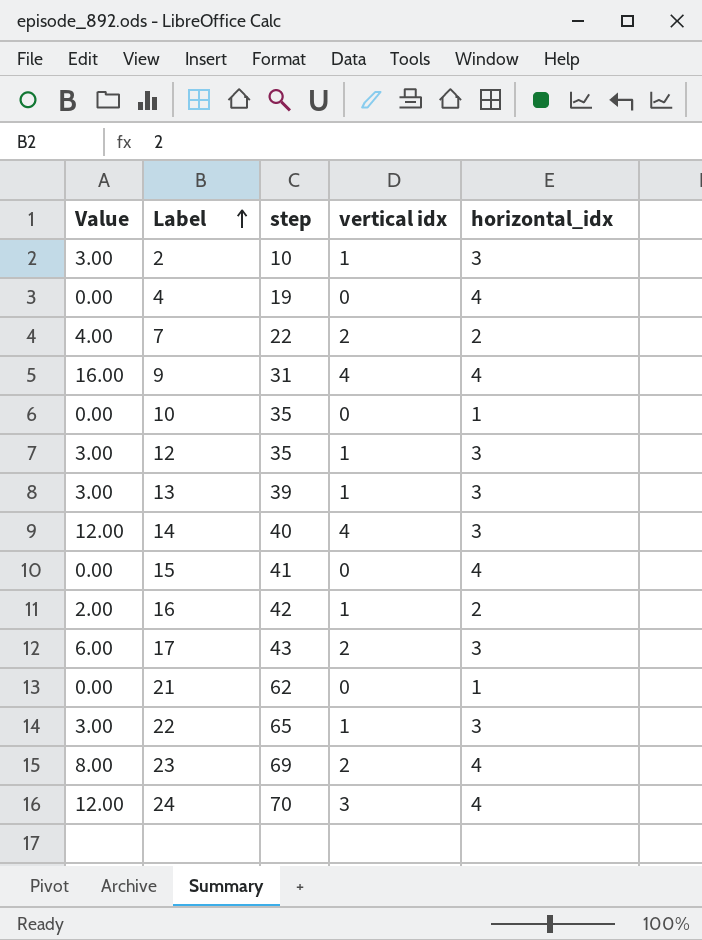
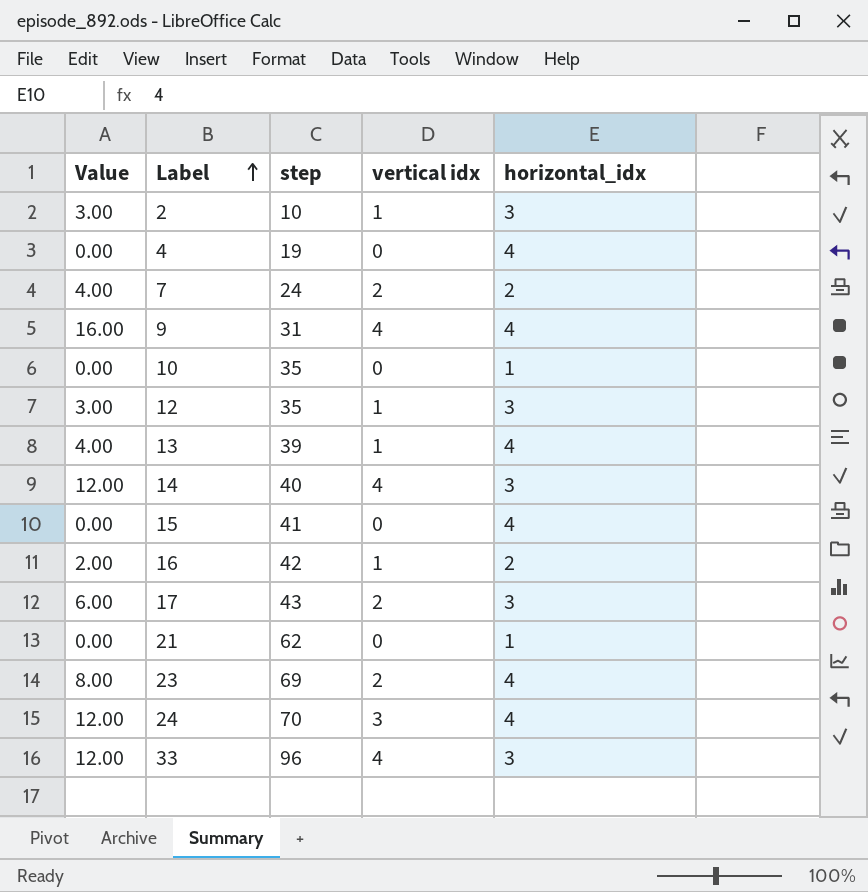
row 22: 3.00 | 65 | 1 | 3 -> none
7 | step: 22 -> 24
13 | Value: 3.00 -> 4.00
13 | horizontal_idx: 3 -> 4
row 33: none -> 12.00 | 96 | 4 | 3

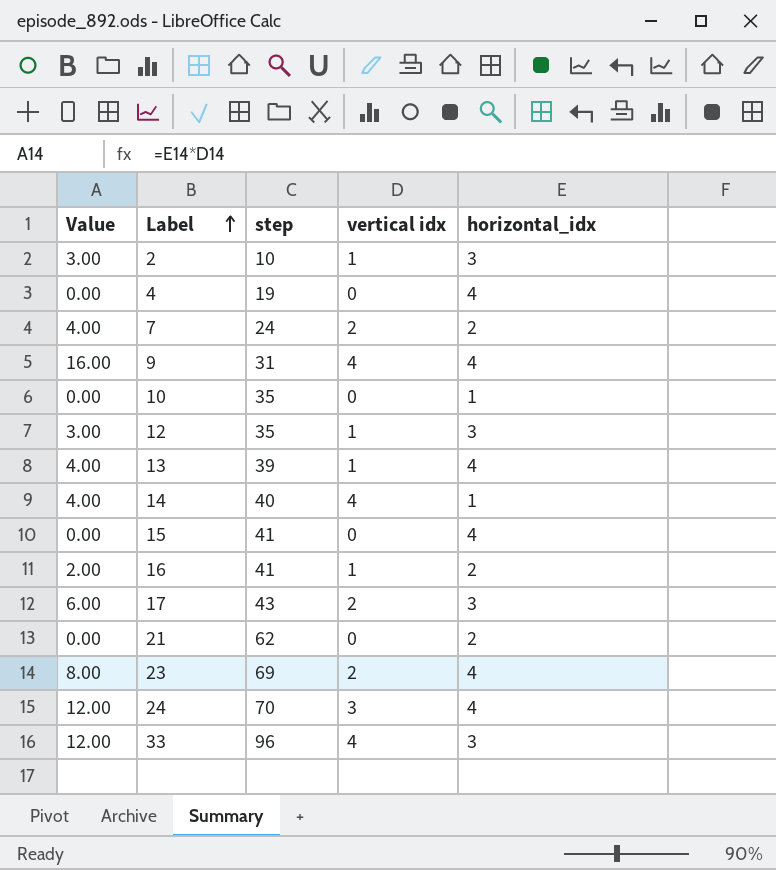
14 | Value: 12.00 -> 4.00
14 | horizontal_idx: 3 -> 1
16 | step: 42 -> 41
21 | horizontal_idx: 1 -> 2

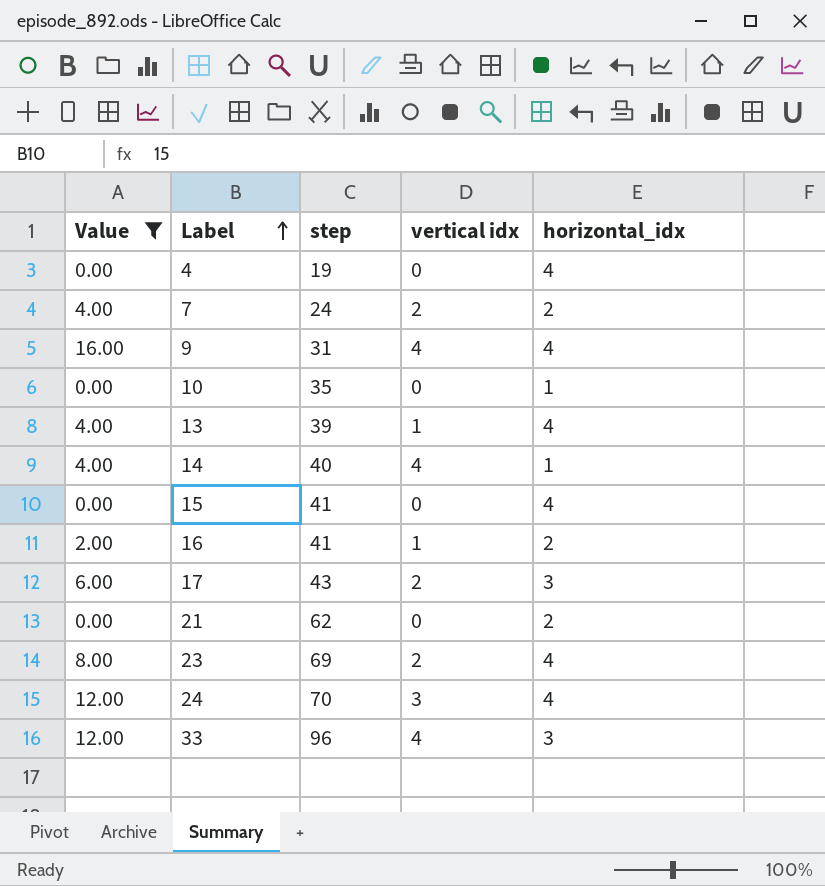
filter: none -> Value != 3.00

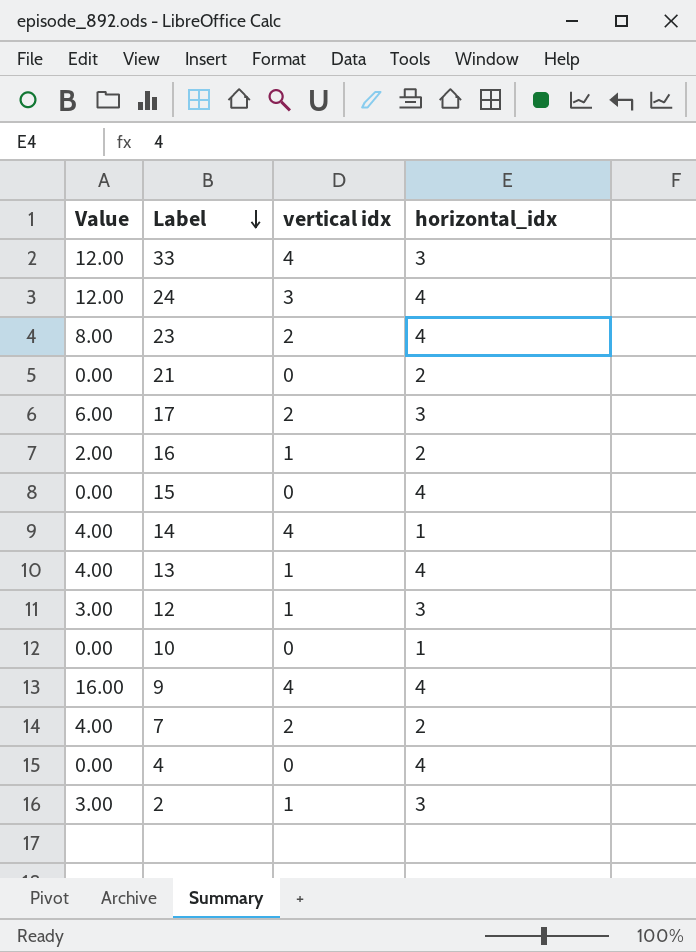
filter: Value != 3.00 -> none
row order: Label ascending -> Label descending
column step | position: 3 -> none

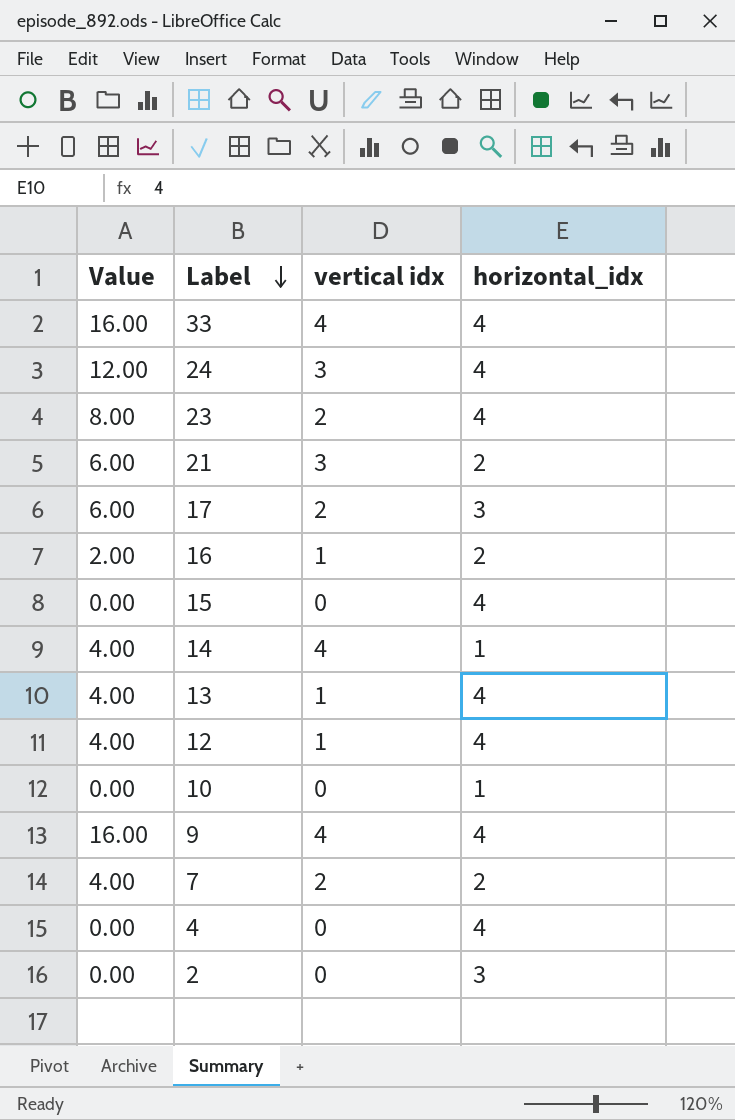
33 | Value: 12.00 -> 16.00
33 | horizontal_idx: 3 -> 4
21 | Value: 0.00 -> 6.00
21 | vertical idx: 0 -> 3
12 | Value: 3.00 -> 4.00
12 | horizontal_idx: 3 -> 4
2 | Value: 3.00 -> 0.00
2 | vertical idx: 1 -> 0

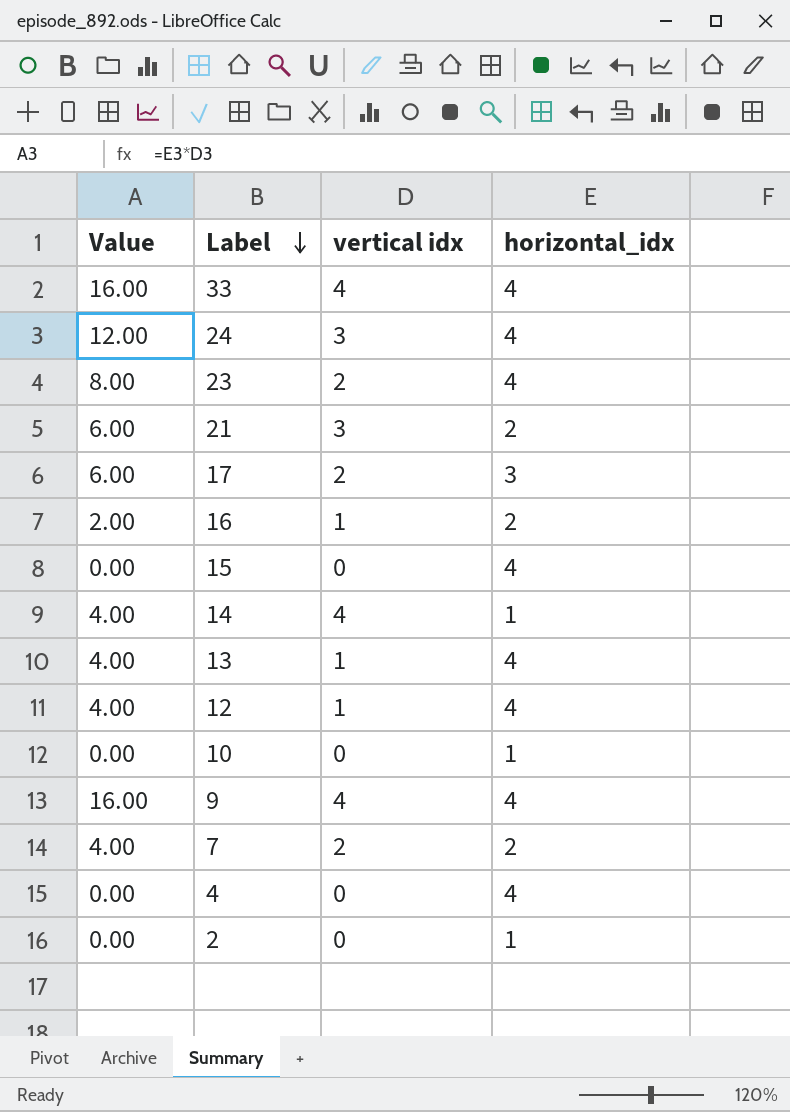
2 | horizontal_idx: 3 -> 1

